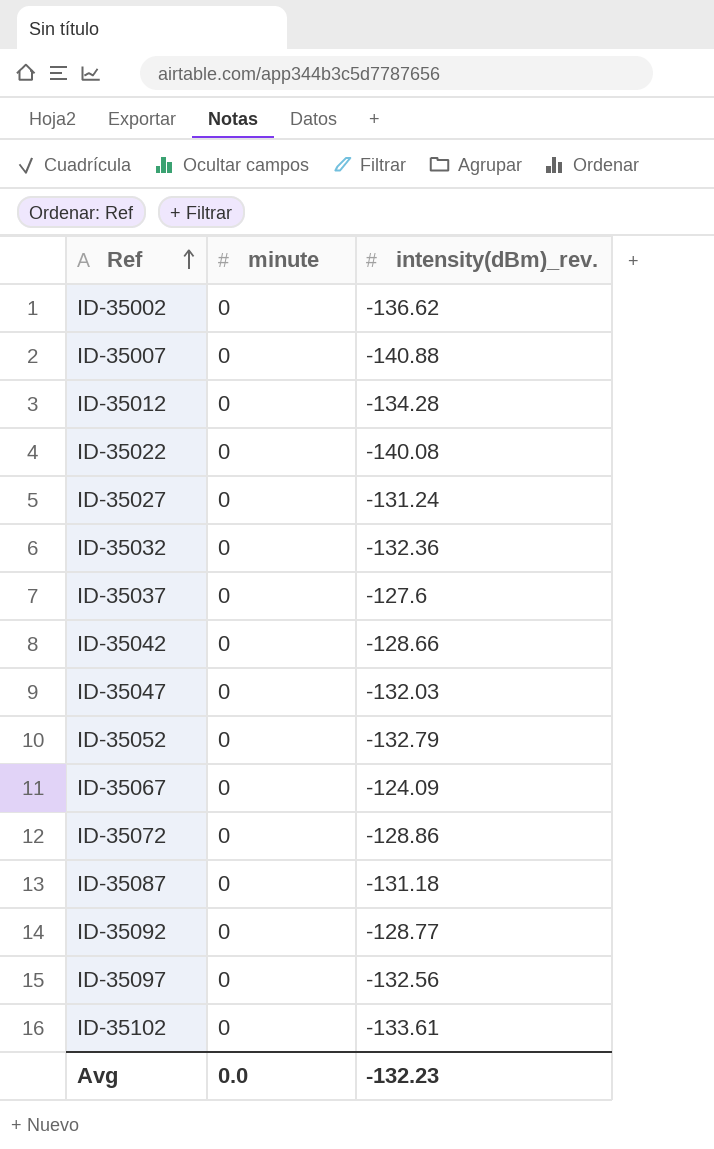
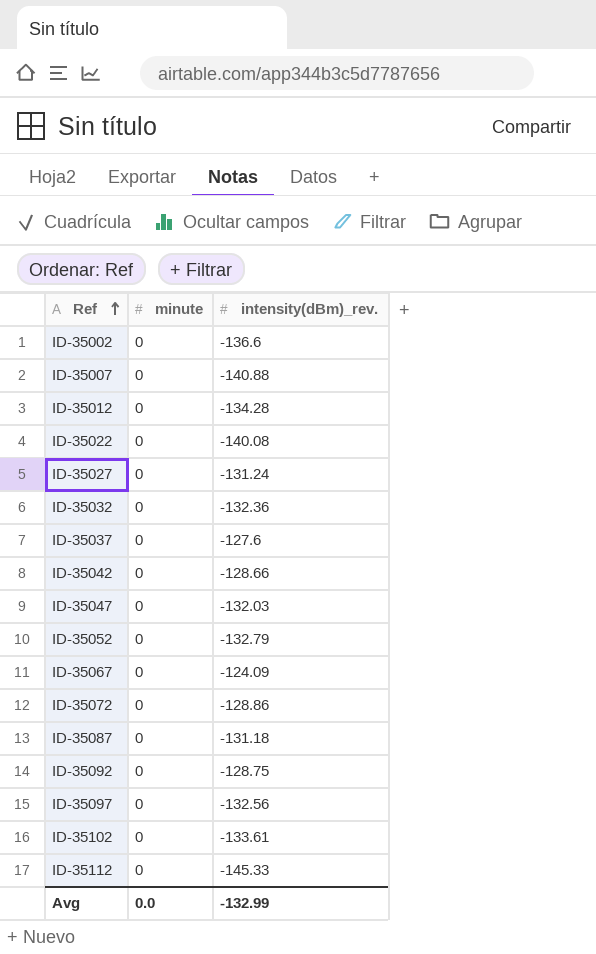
ID-35002 | intensity(dBm)_rev.: -136.62 -> -136.6
ID-35092 | intensity(dBm)_rev.: -128.77 -> -128.75
row ID-35112: none -> 0 | -145.33
Avg | intensity(dBm)_rev.: -132.23 -> -132.99

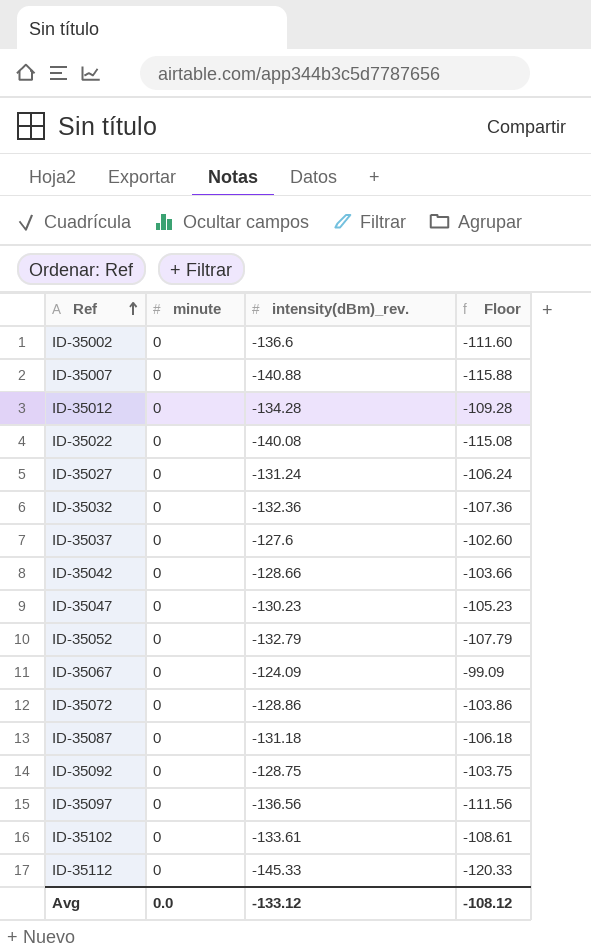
column Floor | formula: none -> [intensity(dBm)_rev.] + 25
ID-35047 | intensity(dBm)_rev.: -132.03 -> -130.23
ID-35097 | intensity(dBm)_rev.: -132.56 -> -136.56
Avg | intensity(dBm)_rev.: -132.99 -> -133.12

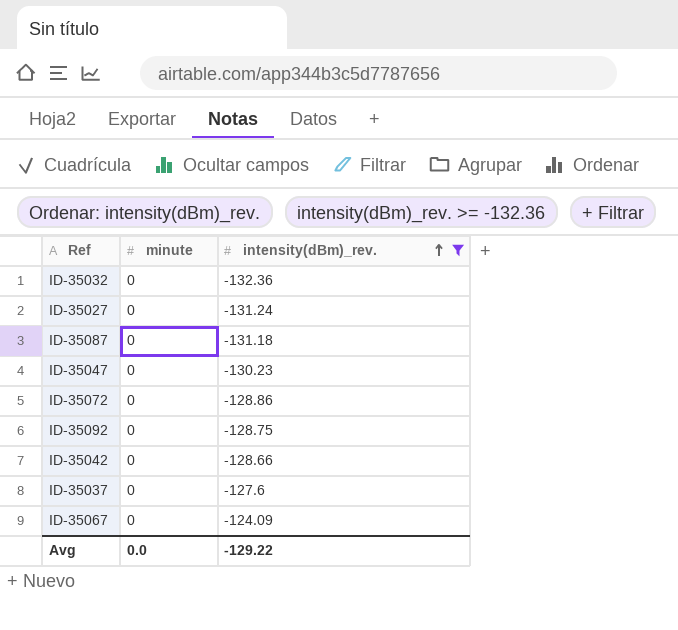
filter: none -> intensity(dBm)_rev. >= -132.36
row order: Ref ascending -> intensity(dBm)_rev. ascending
column Floor | formula: [intensity(dBm)_rev.] + 25 -> none
Avg | intensity(dBm)_rev.: -133.12 -> -129.22

